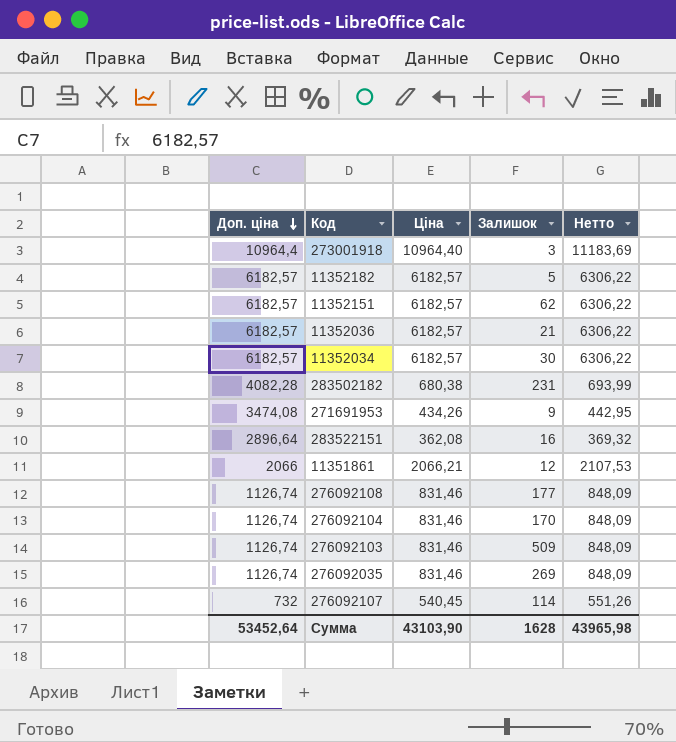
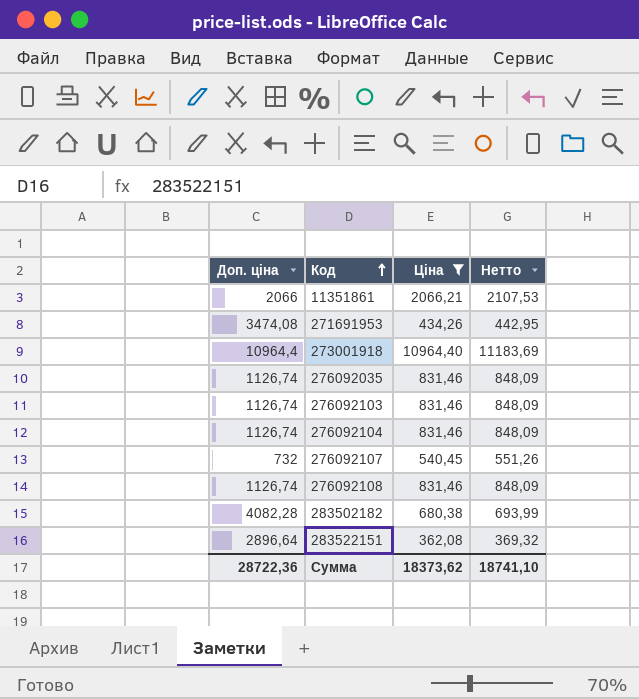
filter: none -> Ціна != 6182,57
row order: Доп. ціна descending -> Код ascending
column Залишок | position: 4 -> none
Сумма | Доп. ціна: 53452,64 -> 28722,36
Сумма | Ціна: 43103,90 -> 18373,62
Сумма | Нетто: 43965,98 -> 18741,10

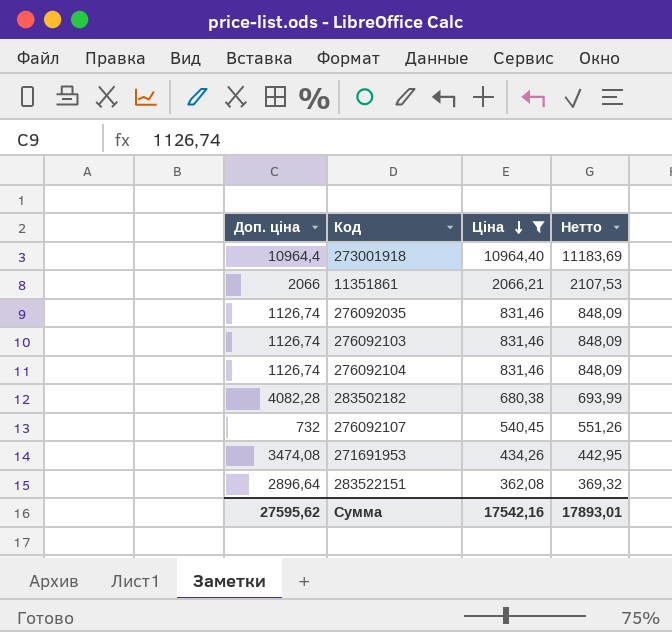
row order: Код ascending -> Ціна descending
row 276092108: 1126,74 | 831,46 | 848,09 -> none
Сумма | Доп. ціна: 28722,36 -> 27595,62
Сумма | Ціна: 18373,62 -> 17542,16
Сумма | Нетто: 18741,10 -> 17893,01

